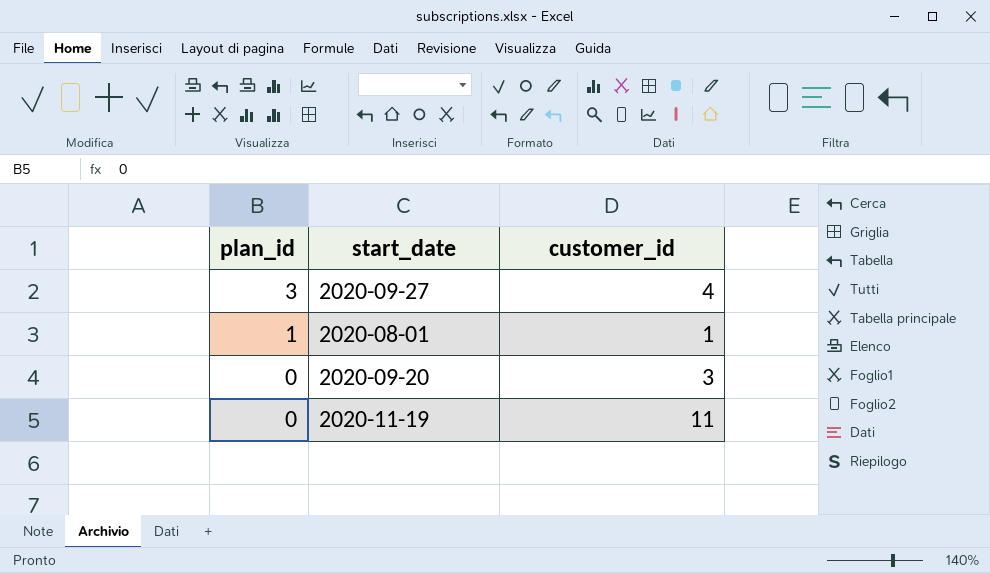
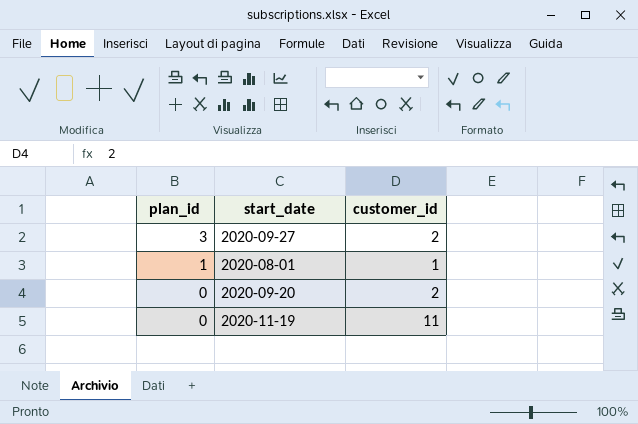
2020-09-27 | customer_id: 4 -> 2
2020-09-20 | customer_id: 3 -> 2

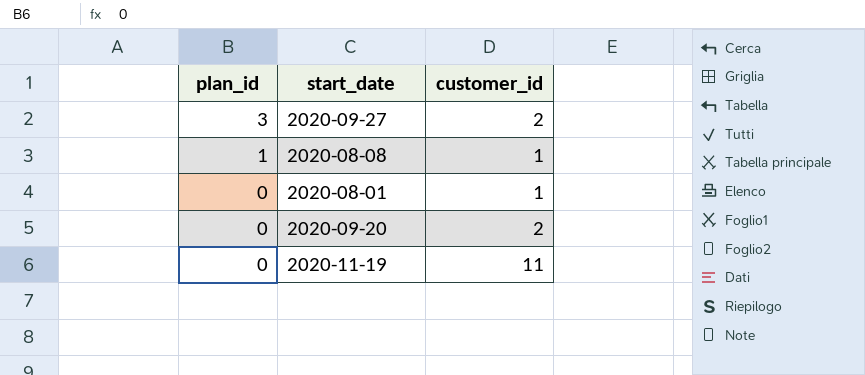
row 2020-08-08: none -> 1 | 1
2020-08-01 | plan_id: 1 -> 0

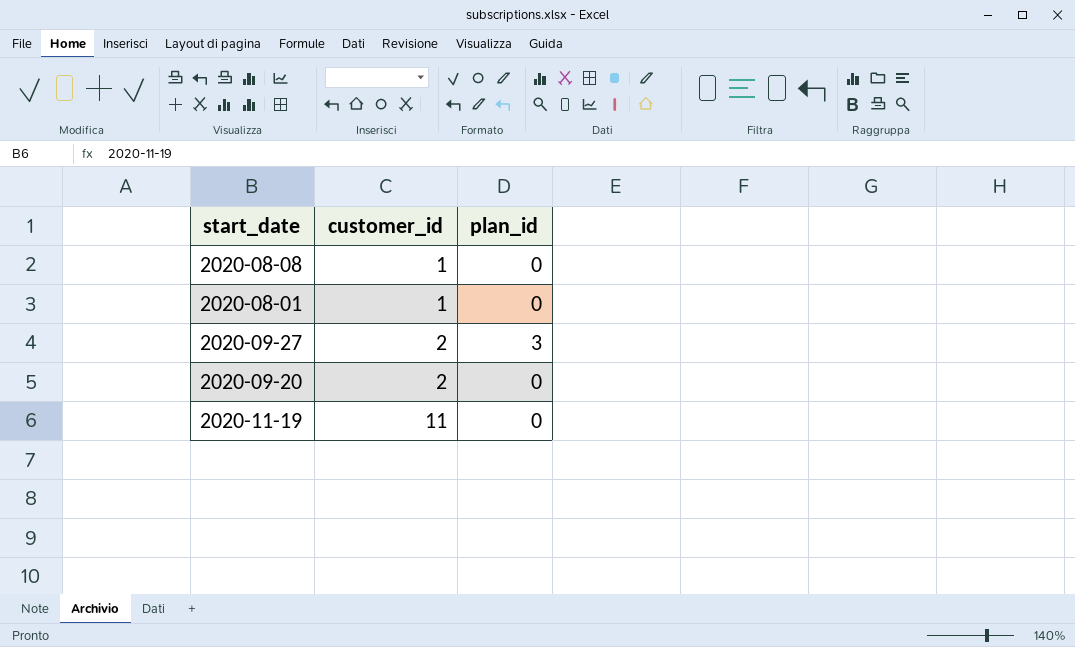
row order: plan_id descending -> customer_id ascending
column plan_id | position: 1 -> 3
2020-08-08 | plan_id: 1 -> 0

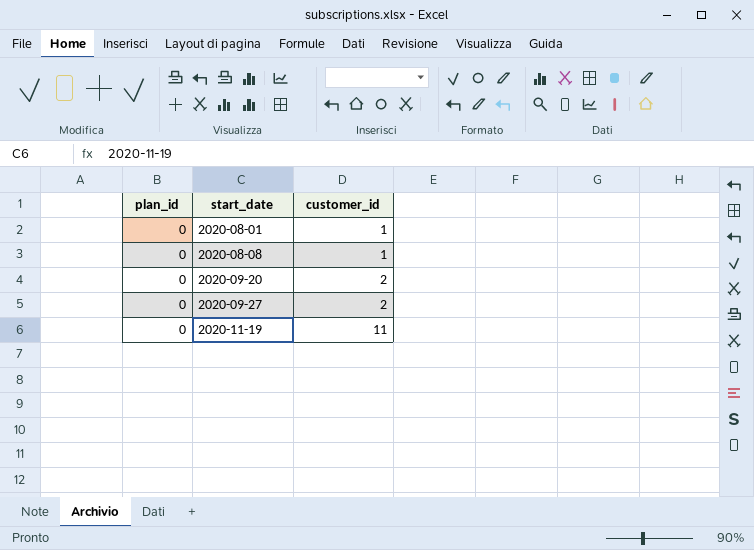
row order: customer_id ascending -> start_date ascending
column plan_id | position: 3 -> 1
2020-09-27 | plan_id: 3 -> 0

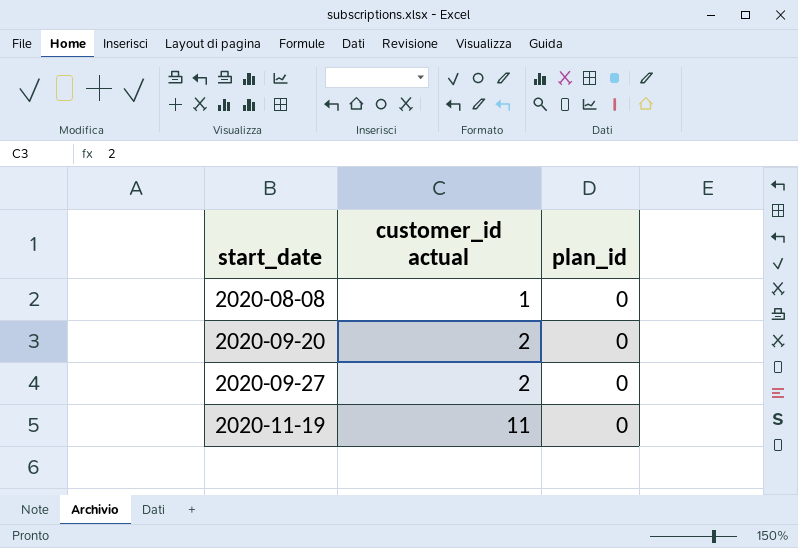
column name: customer_id -> customer_id actual
column plan_id | position: 1 -> 3
row 2020-08-01: 0 | 1 -> none

